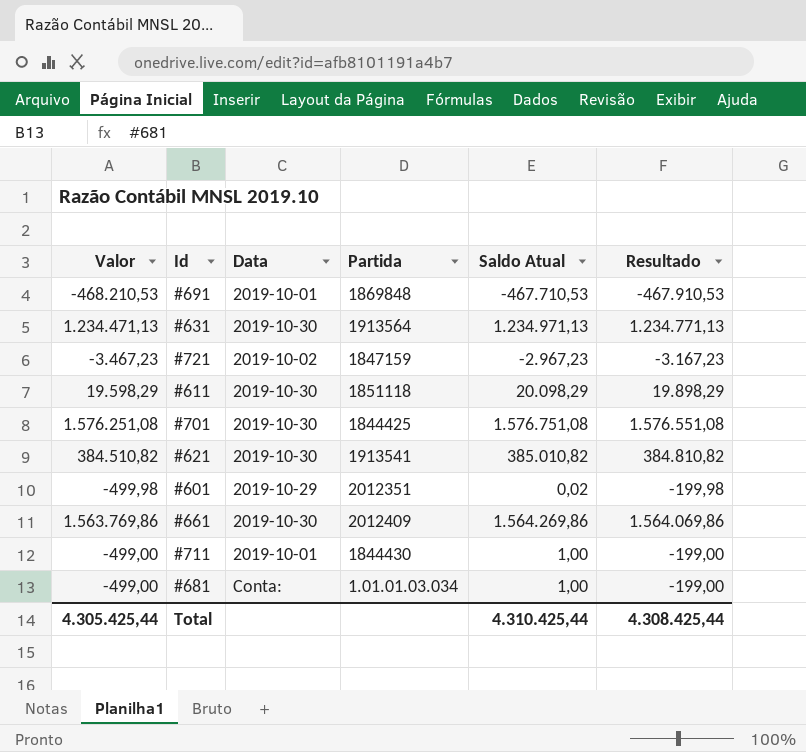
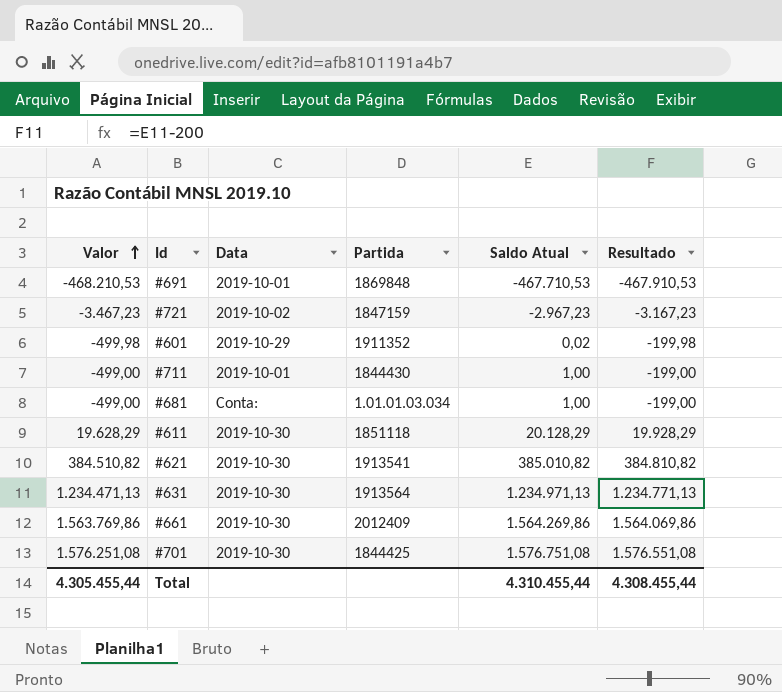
row order: none -> Valor ascending
#601 | Partida: 2012351 -> 1911352
#611 | Valor: 19.598,29 -> 19.628,29
#611 | Saldo Atual: 20.098,29 -> 20.128,29
#611 | Resultado: 19.898,29 -> 19.928,29
Total | Valor: 4.305.425,44 -> 4.305.455,44
Total | Saldo Atual: 4.310.425,44 -> 4.310.455,44
Total | Resultado: 4.308.425,44 -> 4.308.455,44

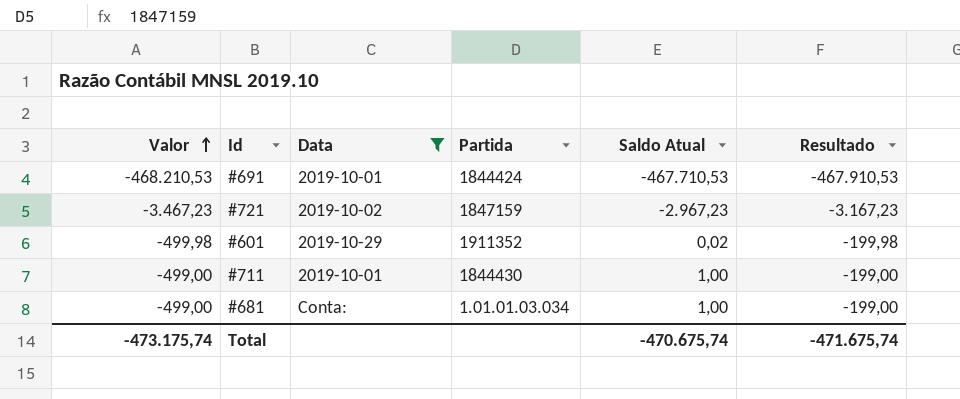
filter: none -> Data != 2019-10-30
#691 | Partida: 1869848 -> 1844424
Total | Valor: 4.305.455,44 -> -473.175,74
Total | Saldo Atual: 4.310.455,44 -> -470.675,74
Total | Resultado: 4.308.455,44 -> -471.675,74

